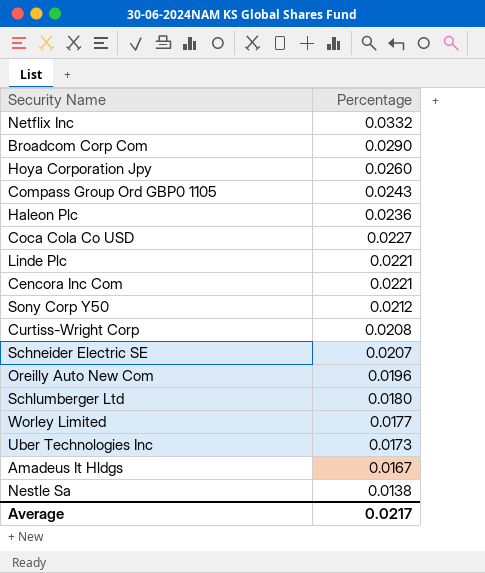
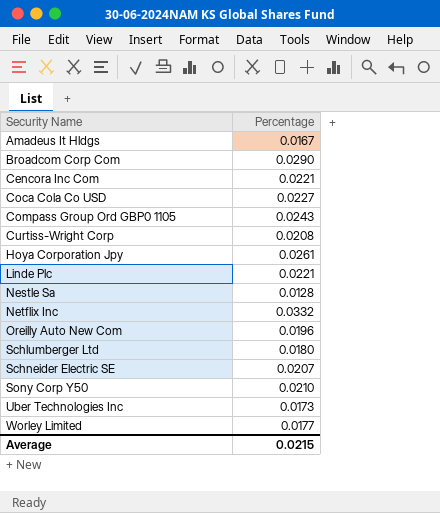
row order: Percentage descending -> Security Name ascending
row Haleon Plc: 0.0236 -> none
Hoya Corporation Jpy | Percentage: 0.0260 -> 0.0261
Nestle Sa | Percentage: 0.0138 -> 0.0128
Sony Corp Y50 | Percentage: 0.0212 -> 0.0210
Average | Percentage: 0.0217 -> 0.0215

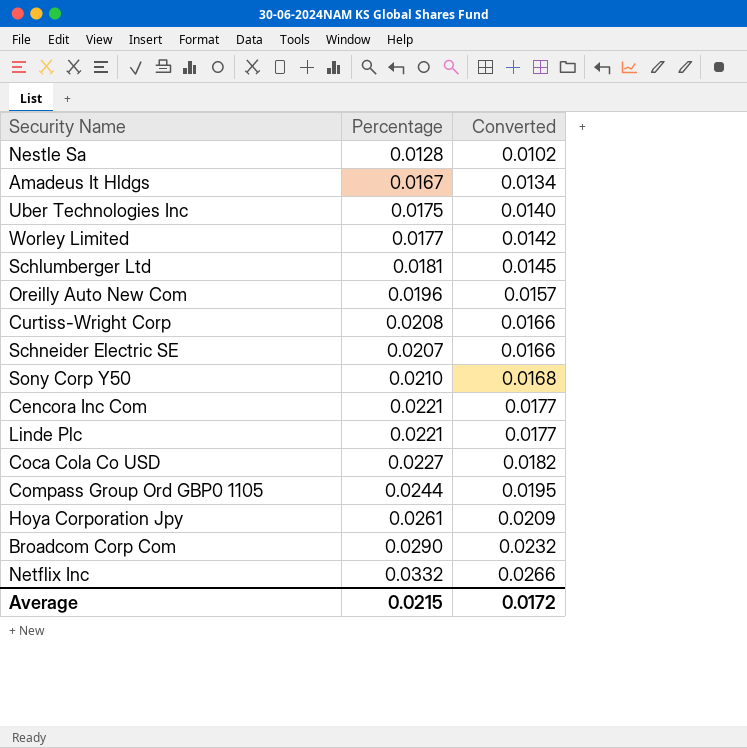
row order: Security Name ascending -> Converted ascending
column Converted | formula: none -> [Percentage] * 0.8
Uber Technologies Inc | Percentage: 0.0173 -> 0.0175
Schlumberger Ltd | Percentage: 0.0180 -> 0.0181
Compass Group Ord GBP0 1105 | Percentage: 0.0243 -> 0.0244

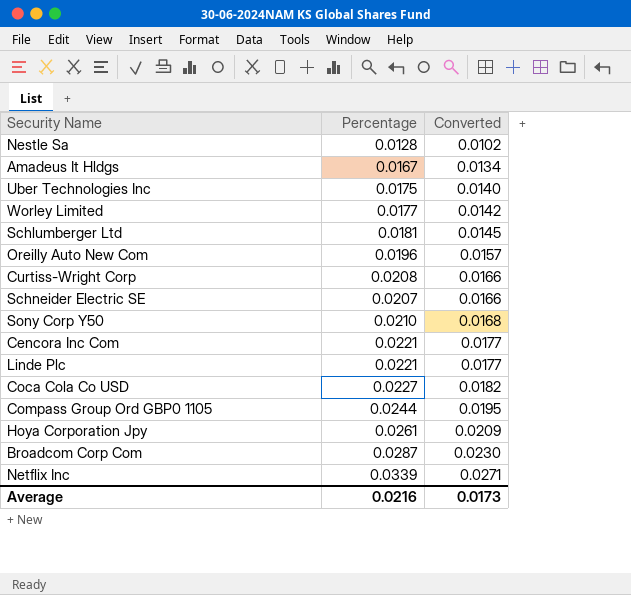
Broadcom Corp Com | Percentage: 0.0290 -> 0.0287
Broadcom Corp Com | Converted: 0.0232 -> 0.0230
Netflix Inc | Percentage: 0.0332 -> 0.0339
Netflix Inc | Converted: 0.0266 -> 0.0271
Average | Percentage: 0.0215 -> 0.0216
Average | Converted: 0.0172 -> 0.0173

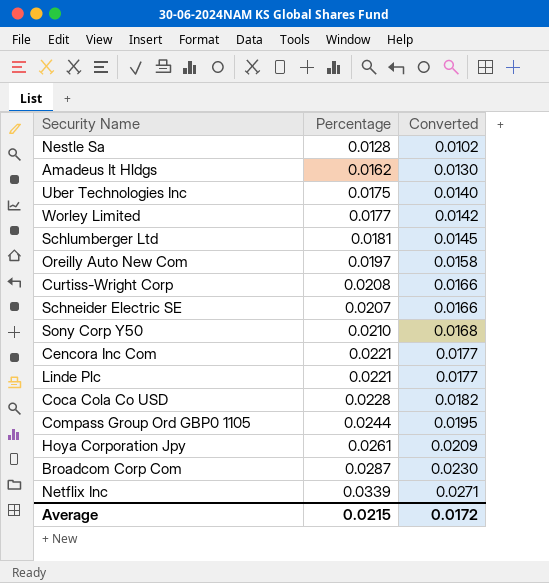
Amadeus It Hldgs | Percentage: 0.0167 -> 0.0162
Amadeus It Hldgs | Converted: 0.0134 -> 0.0130
Oreilly Auto New Com | Percentage: 0.0196 -> 0.0197
Oreilly Auto New Com | Converted: 0.0157 -> 0.0158
Coca Cola Co USD | Percentage: 0.0227 -> 0.0228
Average | Percentage: 0.0216 -> 0.0215
Average | Converted: 0.0173 -> 0.0172

